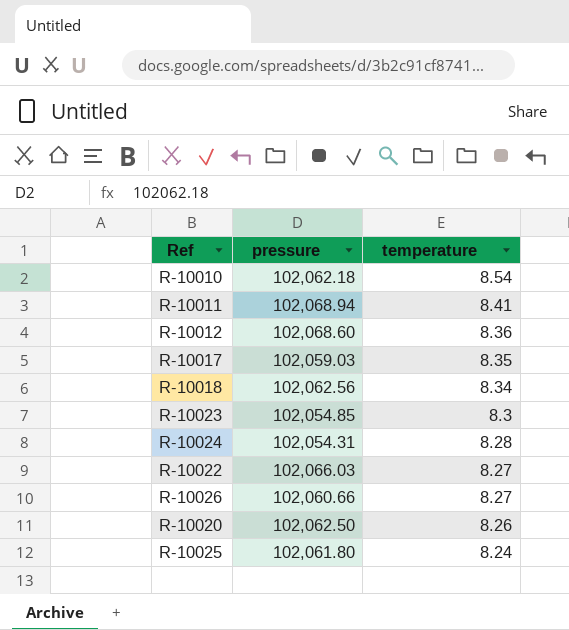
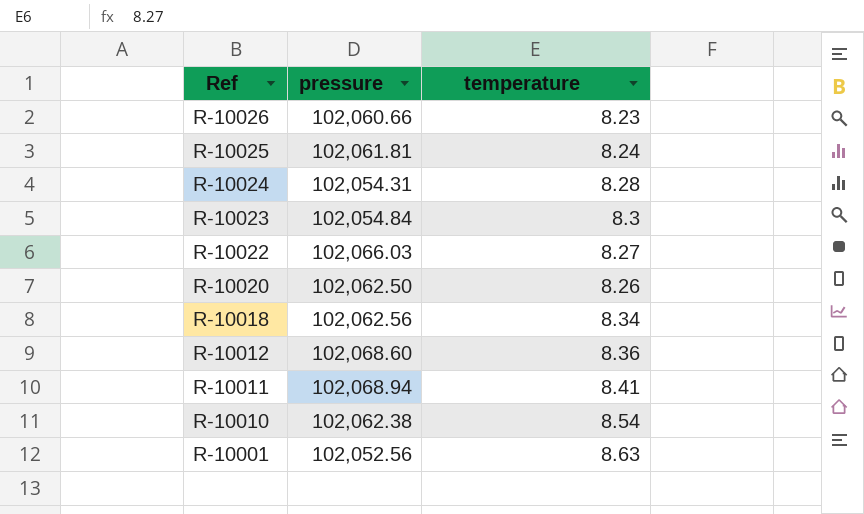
row order: temperature descending -> Ref descending
row R-10017: 102,059.03 | 8.35 -> none
R-10026 | temperature: 8.27 -> 8.23
R-10025 | pressure: 102,061.80 -> 102,061.81
R-10023 | pressure: 102,054.85 -> 102,054.84
R-10010 | pressure: 102,062.18 -> 102,062.38
row R-10001: none -> 102,052.56 | 8.63

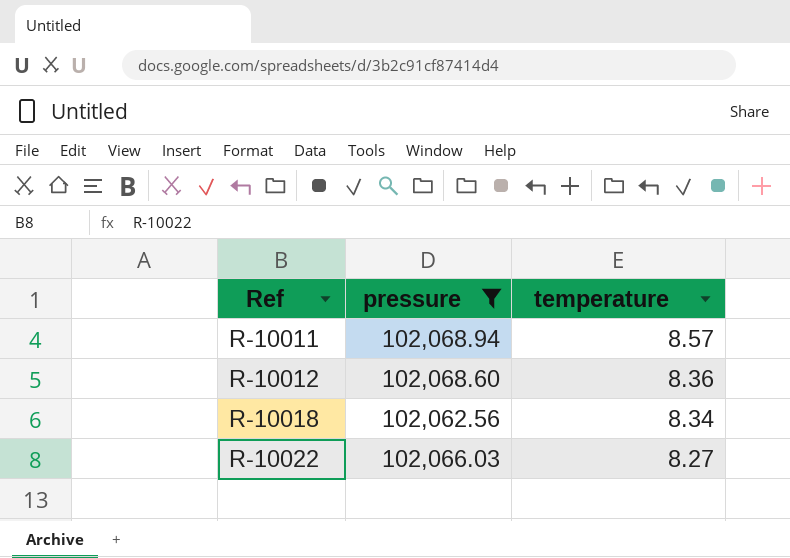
filter: none -> pressure >= 102,062.56
row order: Ref descending -> Ref ascending
R-10011 | temperature: 8.41 -> 8.57

